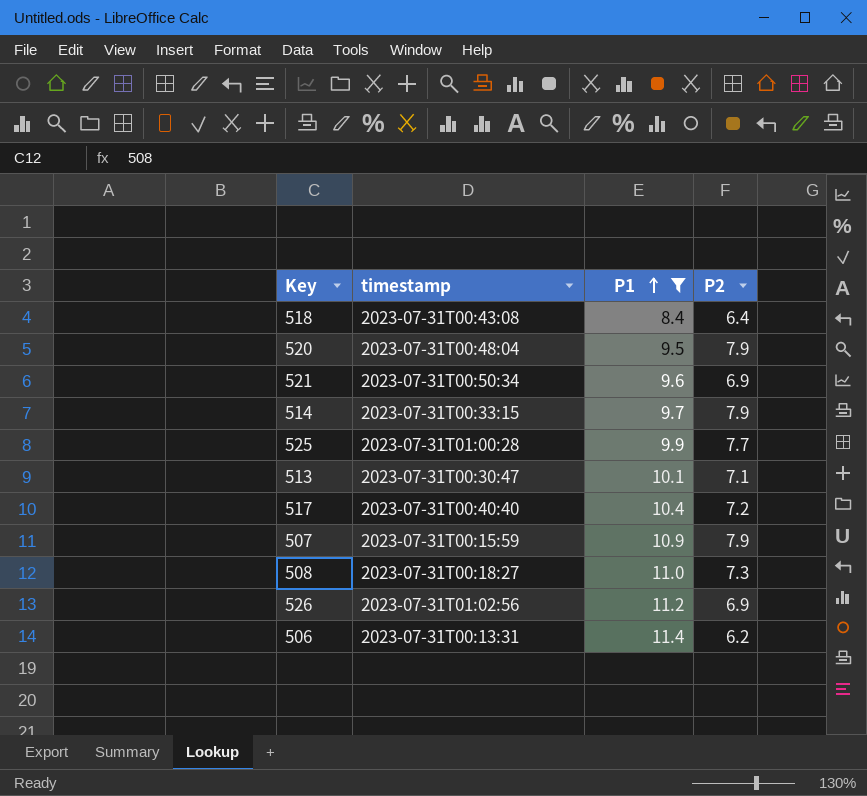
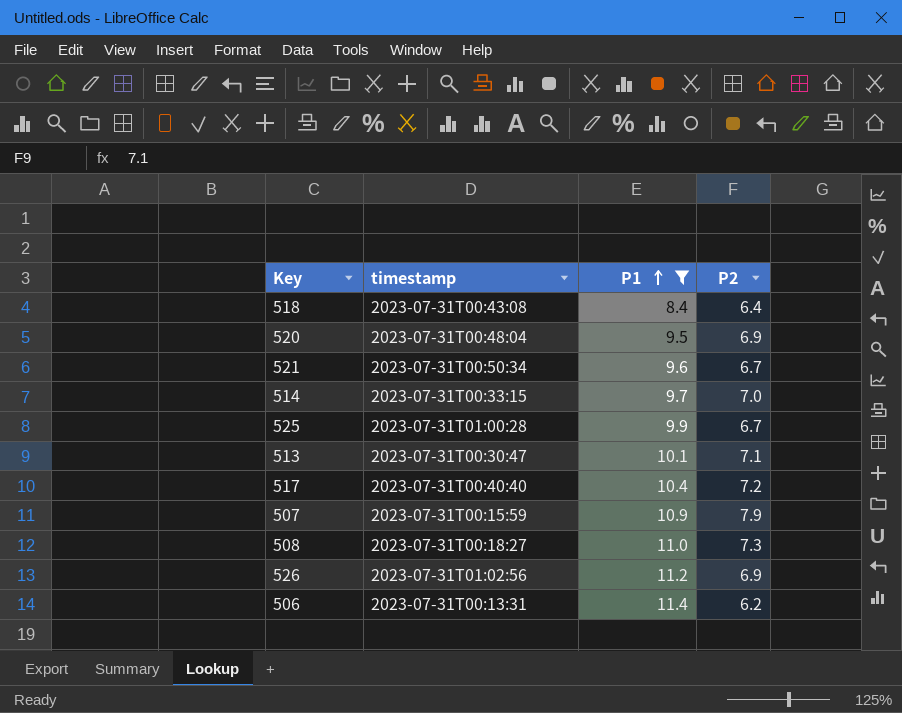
520 | P2: 7.9 -> 6.9
521 | P2: 6.9 -> 6.7
514 | P2: 7.9 -> 7.0
525 | P2: 7.7 -> 6.7

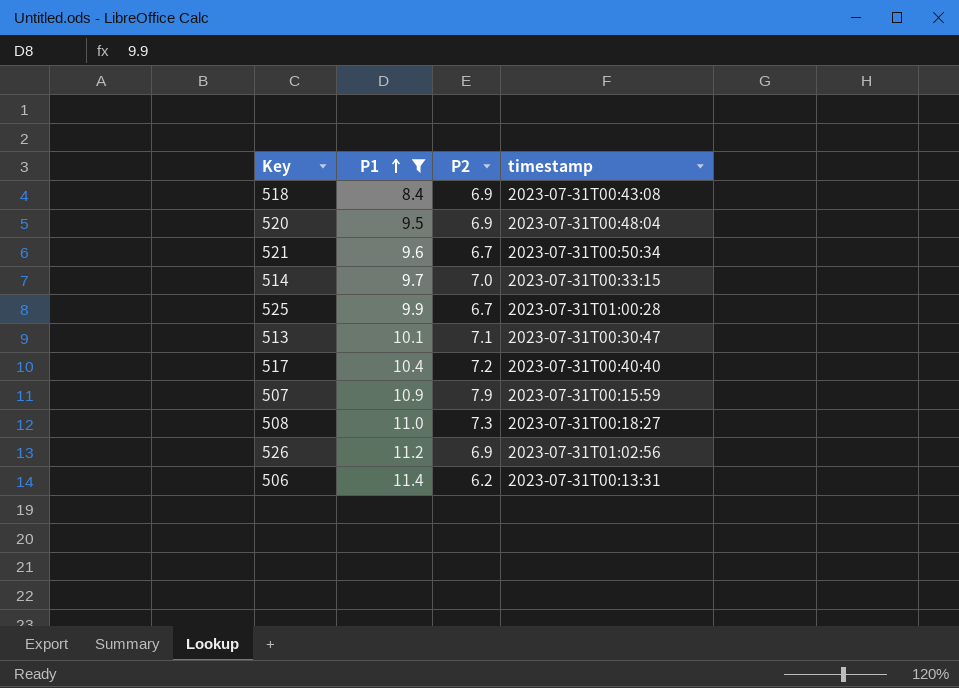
column timestamp | position: 2 -> 4
518 | P2: 6.4 -> 6.9

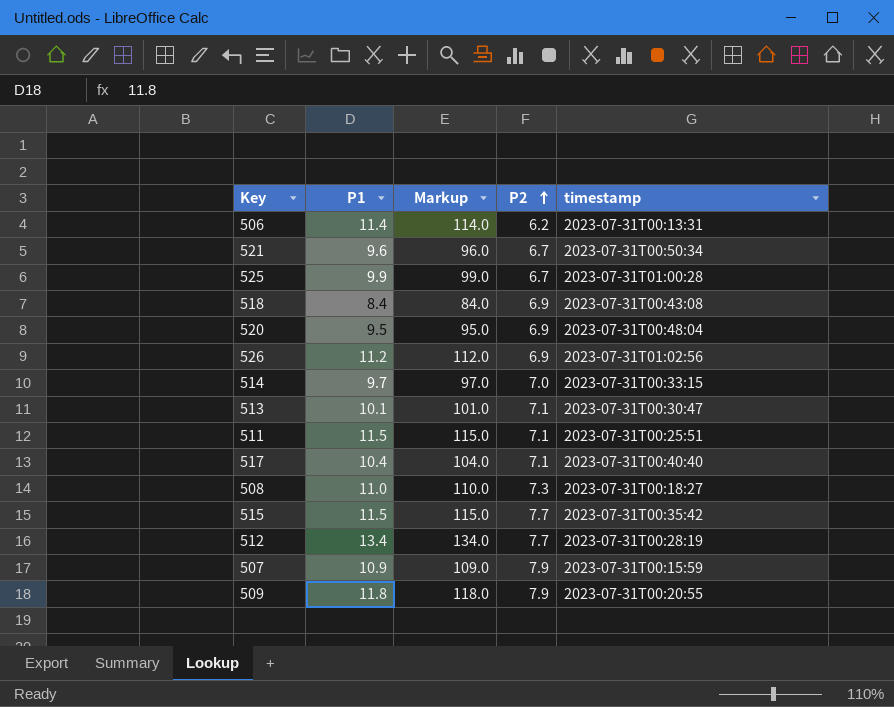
filter: P1 <= 11.4 -> none
row order: P1 ascending -> P2 ascending
column Markup | formula: none -> [P1] * 10
517 | P2: 7.2 -> 7.1

